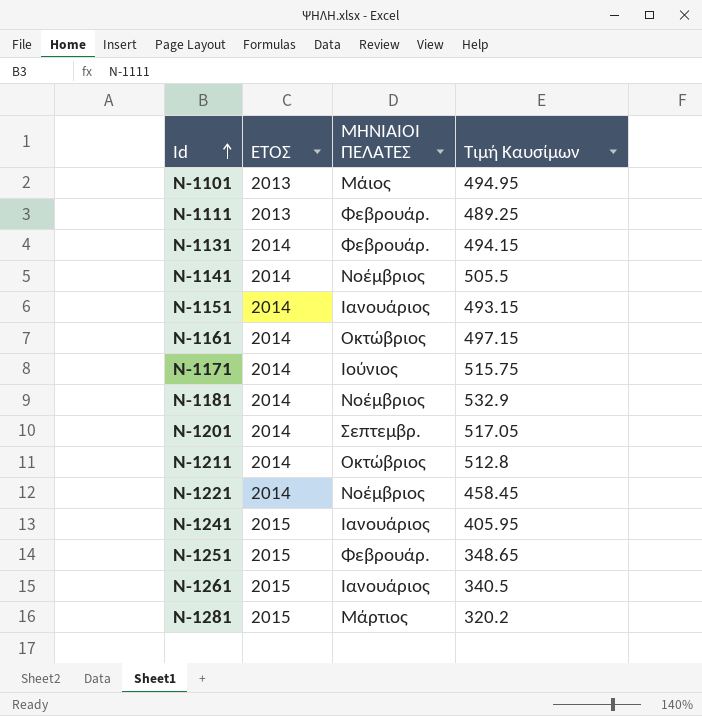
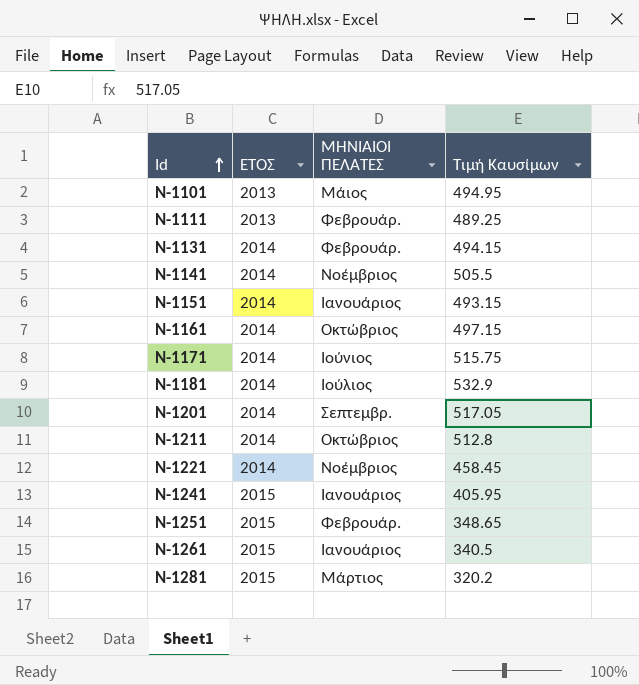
N-1181 | ΜΗΝΙΑΙΟΙ ΠΕΛΑΤΕΣ: Νοέμβριος -> Ιούλιος

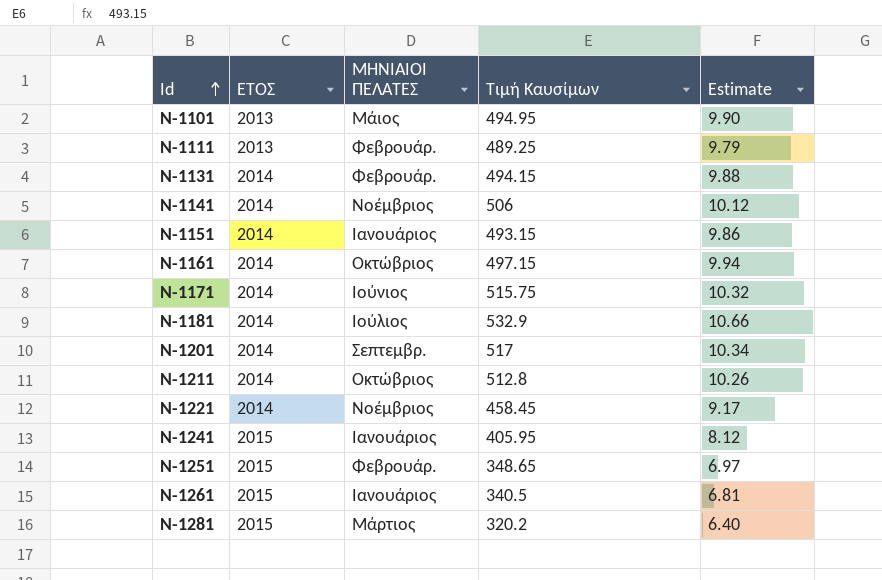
column Estimate | formula: none -> [Τιμή Καυσίμων] * 0.02
N-1141 | Τιμή Καυσίμων: 505.5 -> 506
N-1201 | Τιμή Καυσίμων: 517.05 -> 517

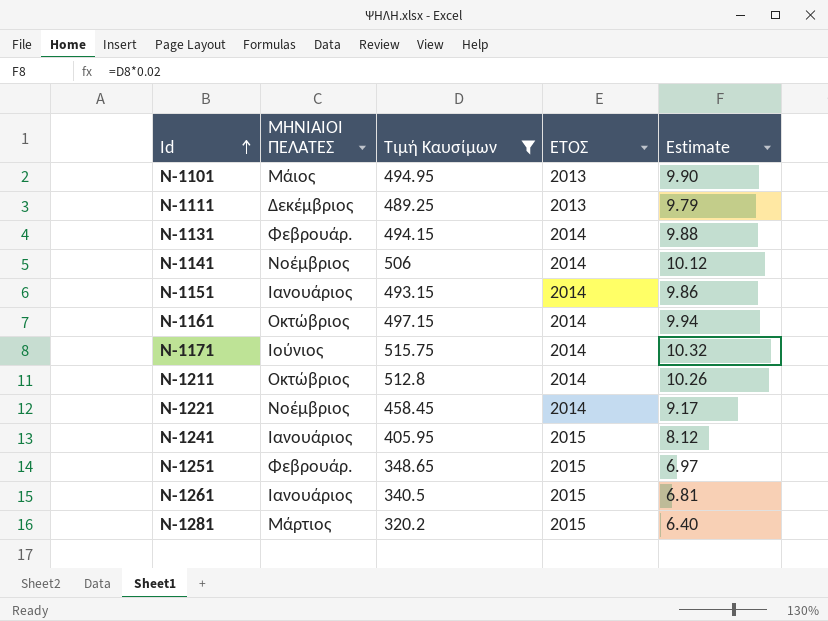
filter: none -> Τιμή Καυσίμων <= 515.75
column ΕΤΟΣ | position: 2 -> 4
N-1111 | ΜΗΝΙΑΙΟΙ ΠΕΛΑΤΕΣ: Φεβρουάρ. -> Δεκέμβριος

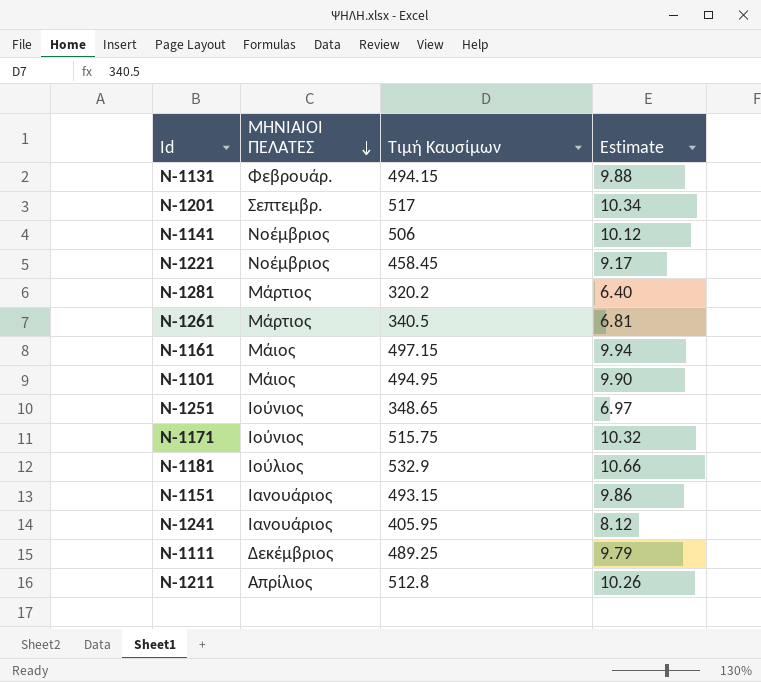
filter: Τιμή Καυσίμων <= 515.75 -> none
row order: Id ascending -> ΜΗΝΙΑΙΟΙ ΠΕΛΑΤΕΣ descending
column ΕΤΟΣ | position: 4 -> none
N-1261 | ΜΗΝΙΑΙΟΙ ΠΕΛΑΤΕΣ: Ιανουάριος -> Μάρτιος
N-1161 | ΜΗΝΙΑΙΟΙ ΠΕΛΑΤΕΣ: Οκτώβριος -> Μάιος
N-1251 | ΜΗΝΙΑΙΟΙ ΠΕΛΑΤΕΣ: Φεβρουάρ. -> Ιούνιος
N-1211 | ΜΗΝΙΑΙΟΙ ΠΕΛΑΤΕΣ: Οκτώβριος -> Απρίλιος

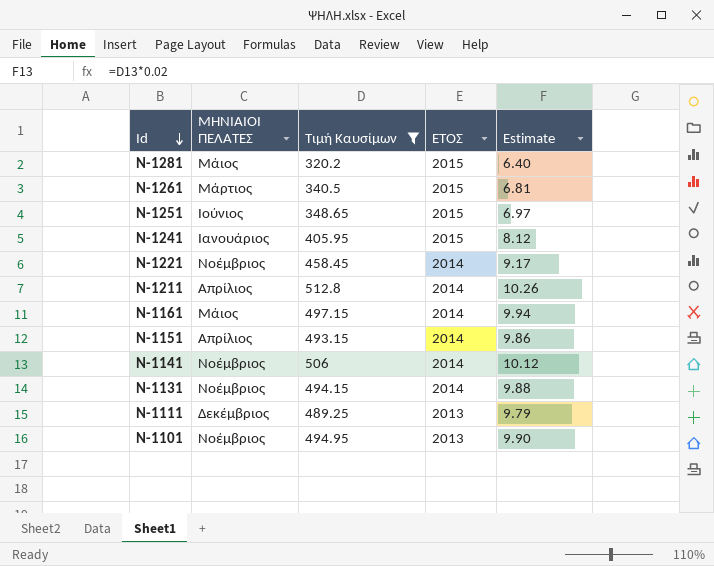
filter: none -> Τιμή Καυσίμων <= 512.8
row order: ΜΗΝΙΑΙΟΙ ΠΕΛΑΤΕΣ descending -> Id descending
column ΕΤΟΣ | position: none -> 4
N-1281 | ΜΗΝΙΑΙΟΙ ΠΕΛΑΤΕΣ: Μάρτιος -> Μάιος
N-1151 | ΜΗΝΙΑΙΟΙ ΠΕΛΑΤΕΣ: Ιανουάριος -> Απρίλιος
N-1131 | ΜΗΝΙΑΙΟΙ ΠΕΛΑΤΕΣ: Φεβρουάρ. -> Νοέμβριος
N-1101 | ΜΗΝΙΑΙΟΙ ΠΕΛΑΤΕΣ: Μάιος -> Νοέμβριος

